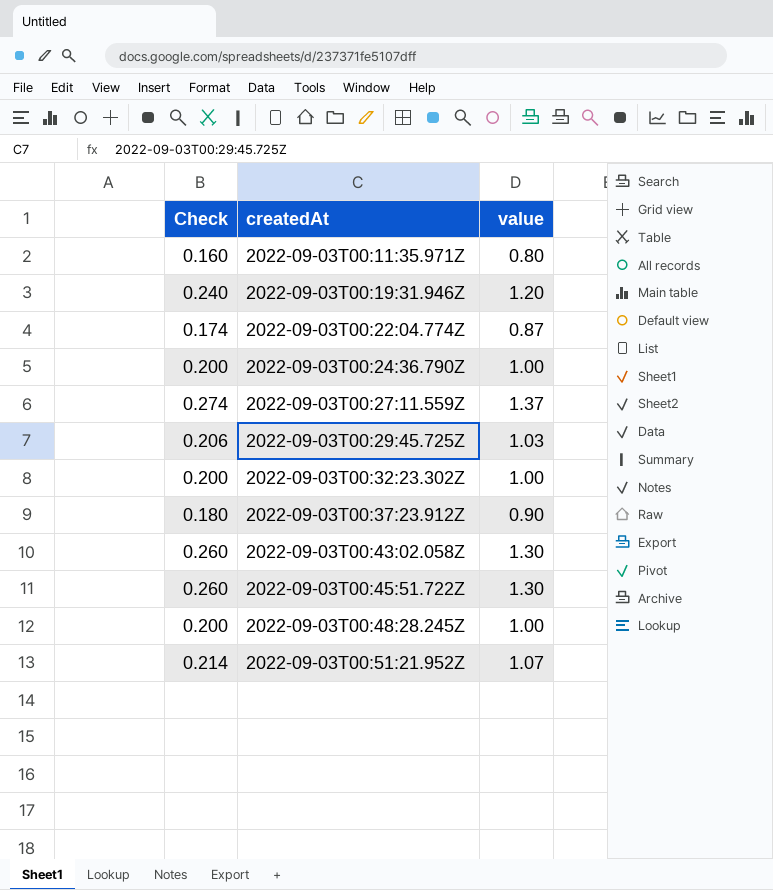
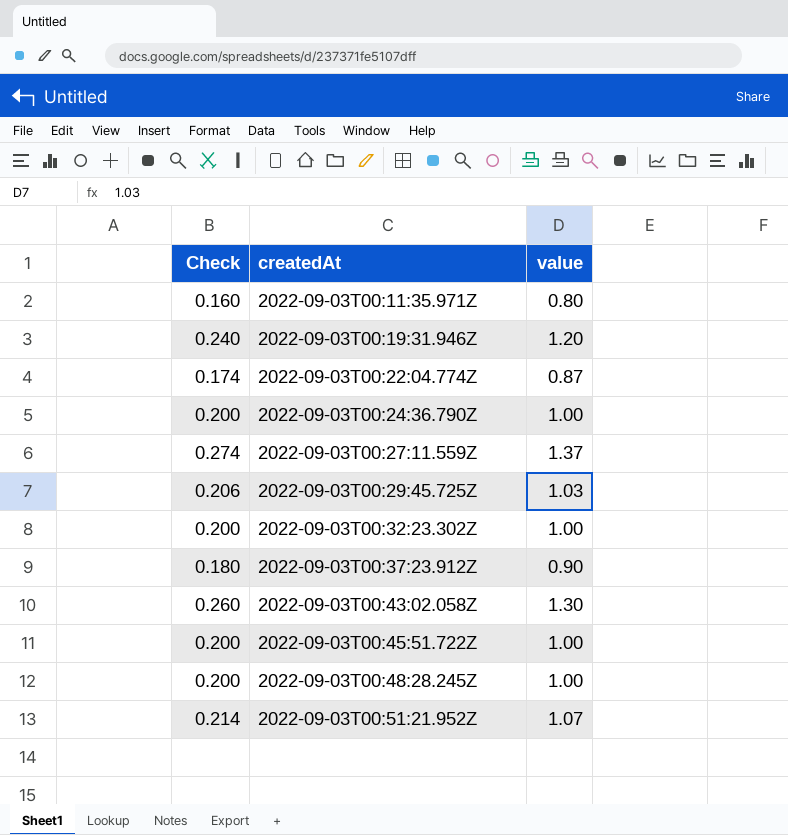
2022-09-03T00:45:51.722Z | Check: 0.260 -> 0.200
2022-09-03T00:45:51.722Z | value: 1.30 -> 1.00

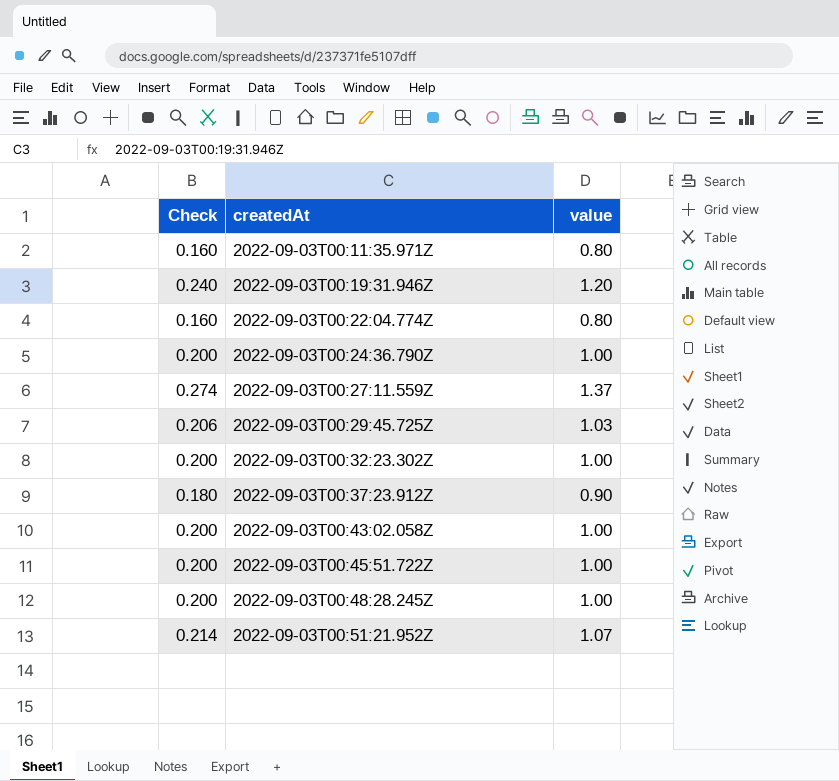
2022-09-03T00:22:04.774Z | Check: 0.174 -> 0.160
2022-09-03T00:22:04.774Z | value: 0.87 -> 0.80
2022-09-03T00:43:02.058Z | Check: 0.260 -> 0.200
2022-09-03T00:43:02.058Z | value: 1.30 -> 1.00

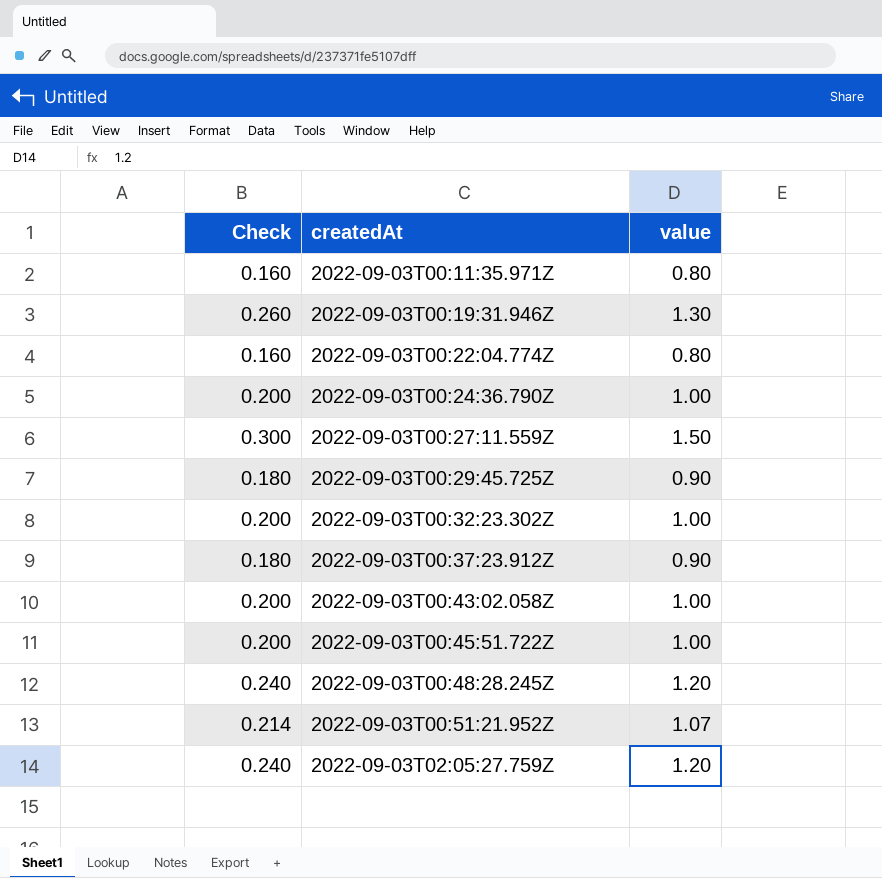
2022-09-03T00:19:31.946Z | Check: 0.240 -> 0.260
2022-09-03T00:19:31.946Z | value: 1.20 -> 1.30
2022-09-03T00:27:11.559Z | Check: 0.274 -> 0.300
2022-09-03T00:27:11.559Z | value: 1.37 -> 1.50
2022-09-03T00:29:45.725Z | Check: 0.206 -> 0.180
2022-09-03T00:29:45.725Z | value: 1.03 -> 0.90
2022-09-03T00:48:28.245Z | Check: 0.200 -> 0.240
2022-09-03T00:48:28.245Z | value: 1.00 -> 1.20
row 2022-09-03T02:05:27.759Z: none -> 0.240 | 1.20

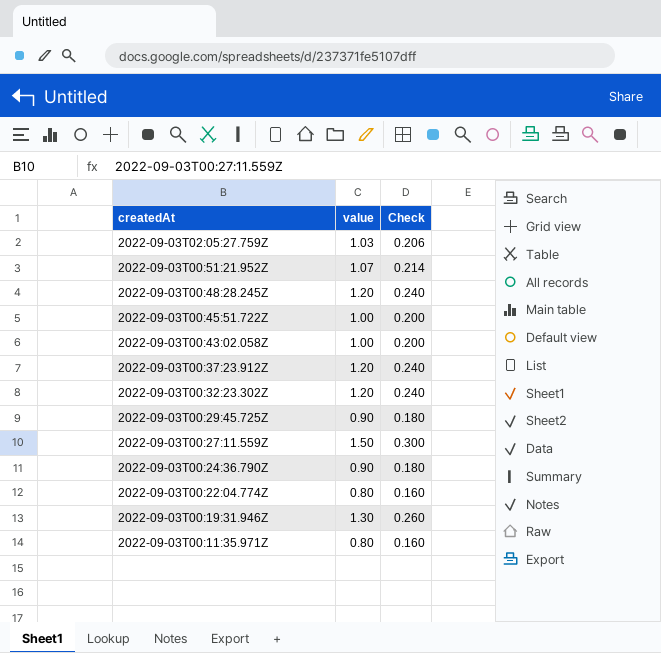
row order: createdAt ascending -> createdAt descending
column Check | position: 1 -> 3
2022-09-03T02:05:27.759Z | value: 1.20 -> 1.03
2022-09-03T02:05:27.759Z | Check: 0.240 -> 0.206
2022-09-03T00:37:23.912Z | value: 0.90 -> 1.20
2022-09-03T00:37:23.912Z | Check: 0.180 -> 0.240
2022-09-03T00:32:23.302Z | value: 1.00 -> 1.20
2022-09-03T00:32:23.302Z | Check: 0.200 -> 0.240
2022-09-03T00:24:36.790Z | value: 1.00 -> 0.90
2022-09-03T00:24:36.790Z | Check: 0.200 -> 0.180

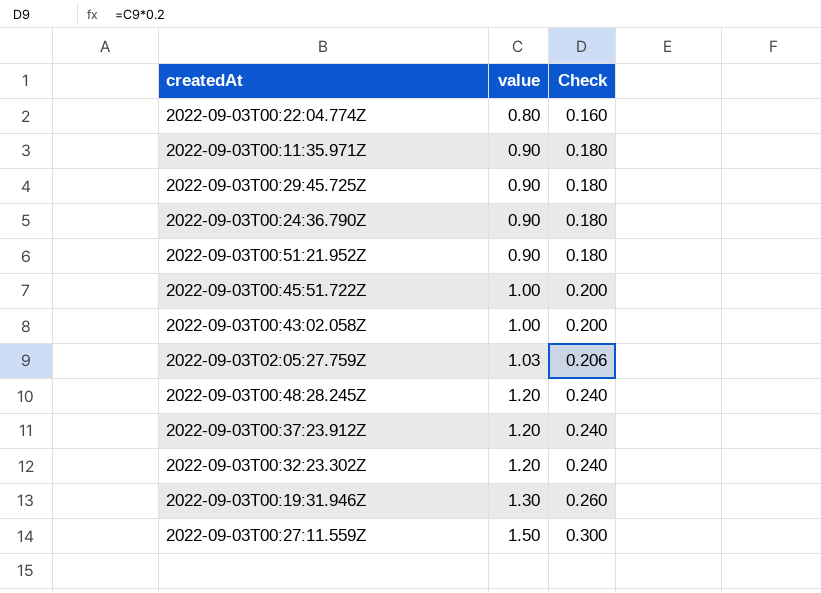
row order: createdAt descending -> value ascending
2022-09-03T00:11:35.971Z | value: 0.80 -> 0.90
2022-09-03T00:11:35.971Z | Check: 0.160 -> 0.180
2022-09-03T00:51:21.952Z | value: 1.07 -> 0.90
2022-09-03T00:51:21.952Z | Check: 0.214 -> 0.180

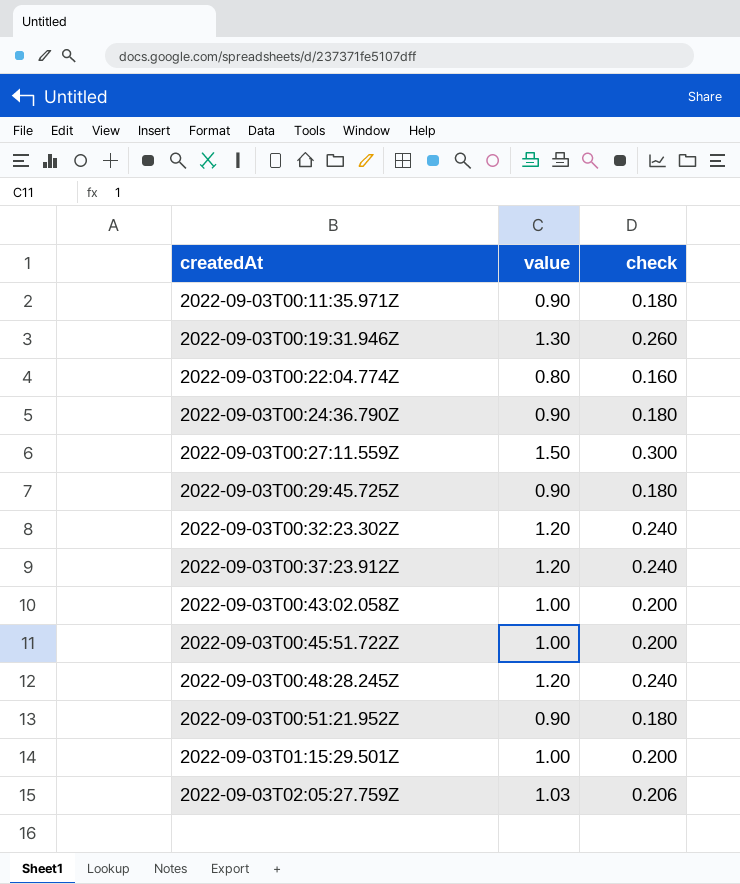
row order: value ascending -> createdAt ascending
column name: Check -> check
row 2022-09-03T01:15:29.501Z: none -> 1.00 | 0.200

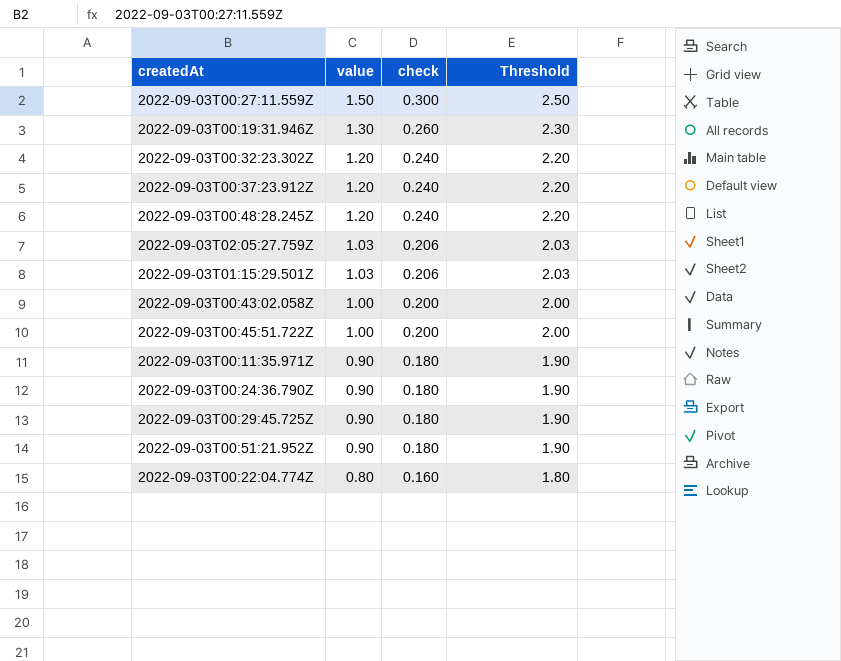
row order: createdAt ascending -> value descending
column Threshold | formula: none -> [value] + 1
2022-09-03T01:15:29.501Z | value: 1.00 -> 1.03
2022-09-03T01:15:29.501Z | check: 0.200 -> 0.206

